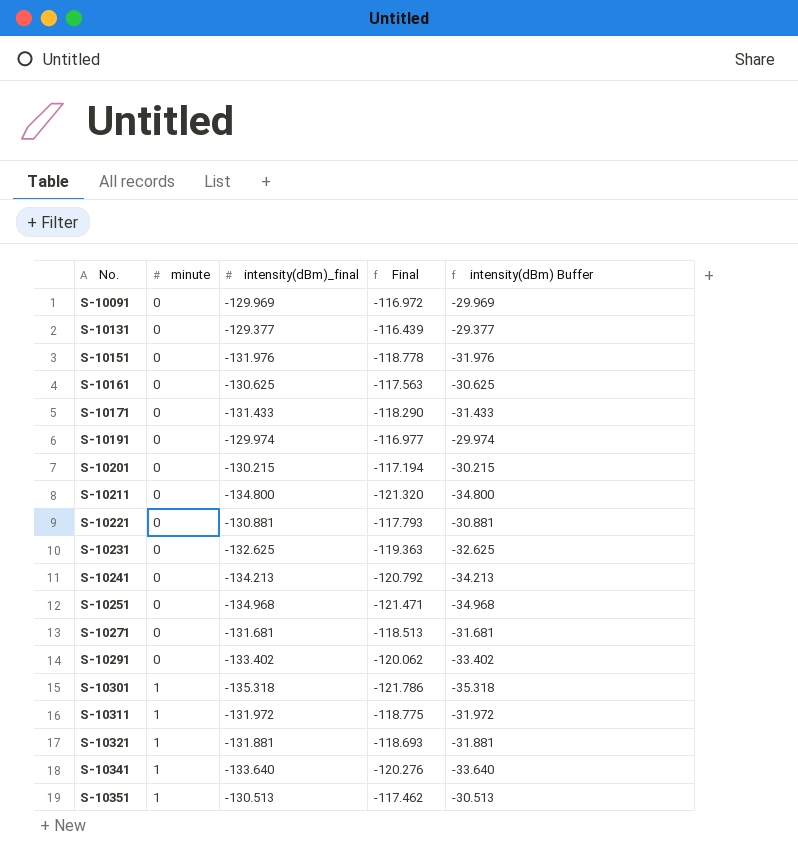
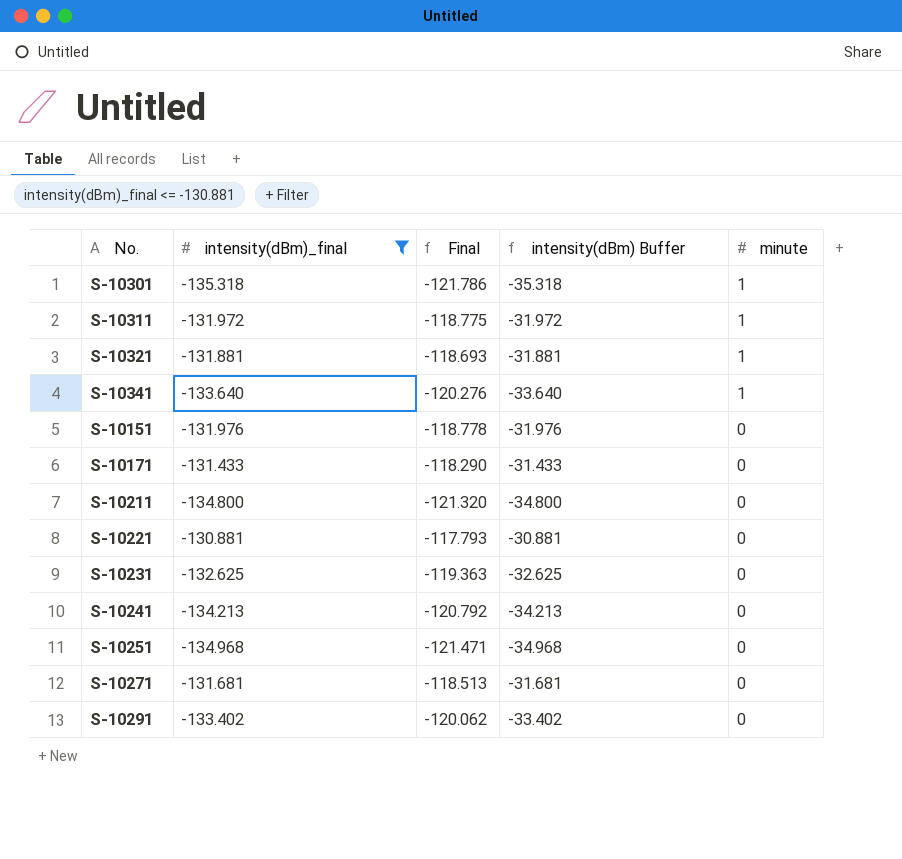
filter: none -> intensity(dBm)_final <= -130.881
row order: No. ascending -> minute descending
column minute | position: 2 -> 5

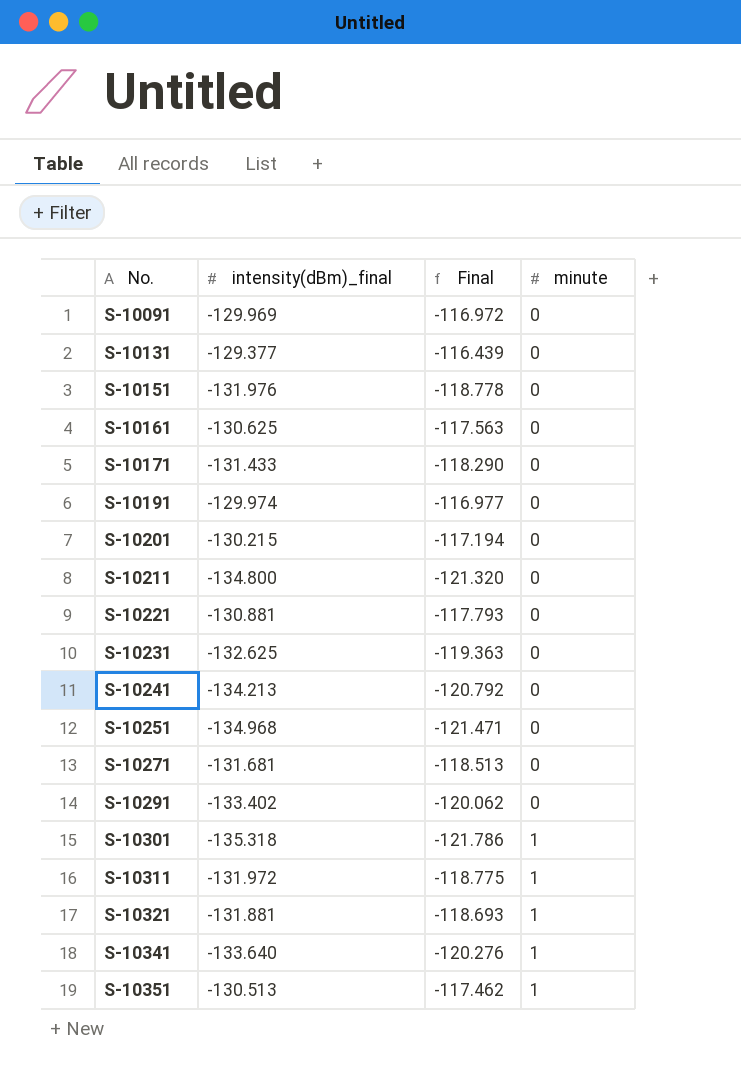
filter: intensity(dBm)_final <= -130.881 -> none
row order: minute descending -> No. ascending
column intensity(dBm) Buffer | formula: [intensity(dBm)_final] + 100 -> none

